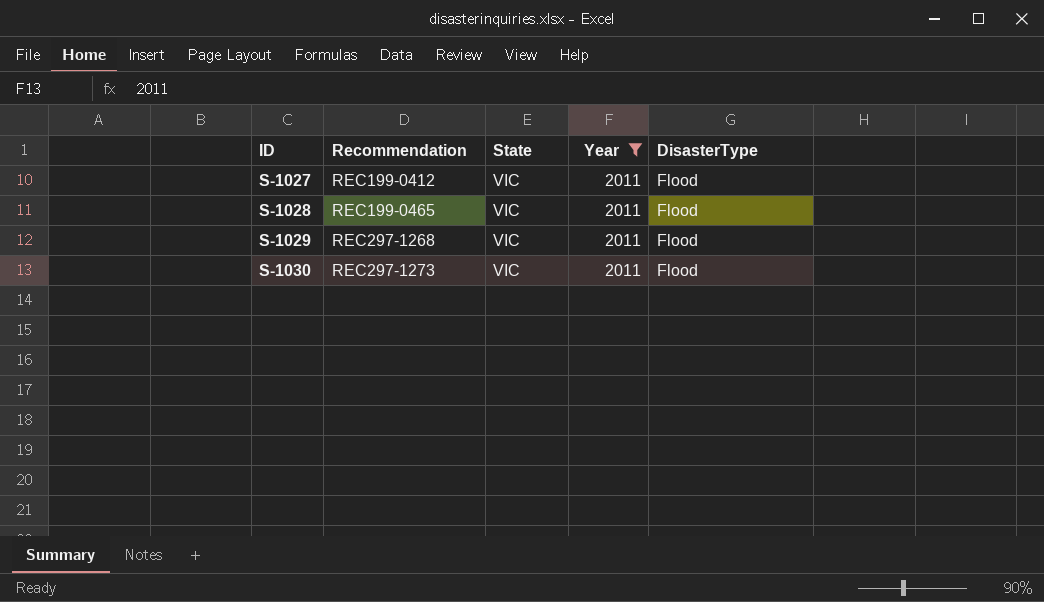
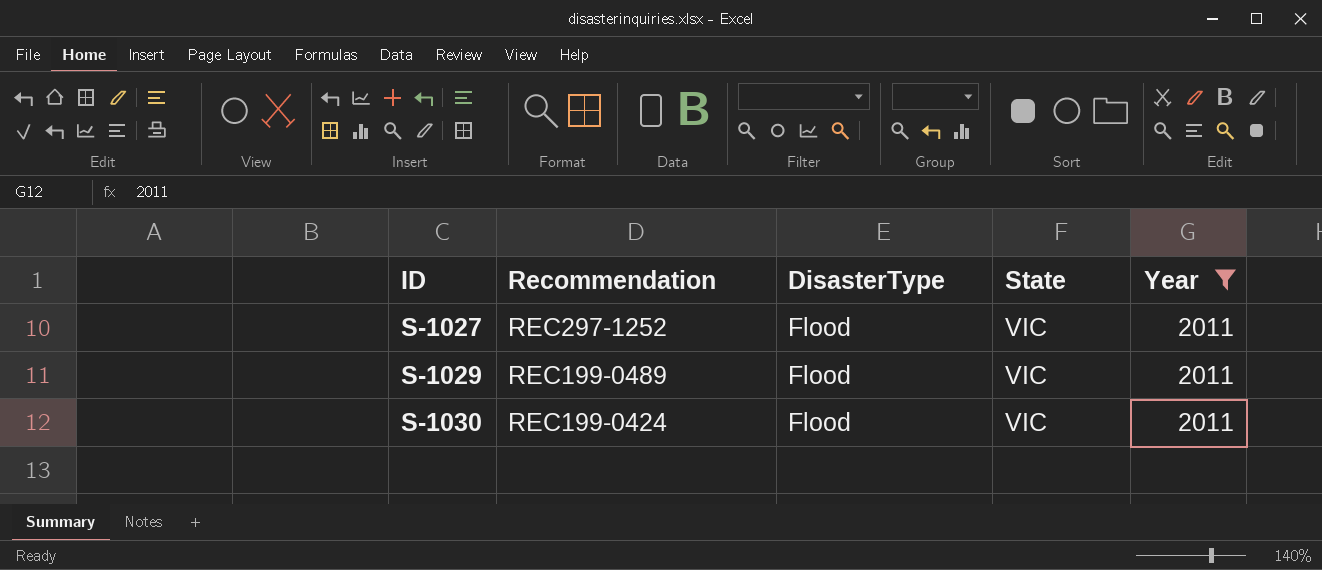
column DisasterType | position: 5 -> 3
row S-1028: REC199-0465 | VIC | 2011 | Flood -> none
S-1027 | Recommendation: REC199-0412 -> REC297-1252
S-1029 | Recommendation: REC297-1268 -> REC199-0489
S-1030 | Recommendation: REC297-1273 -> REC199-0424

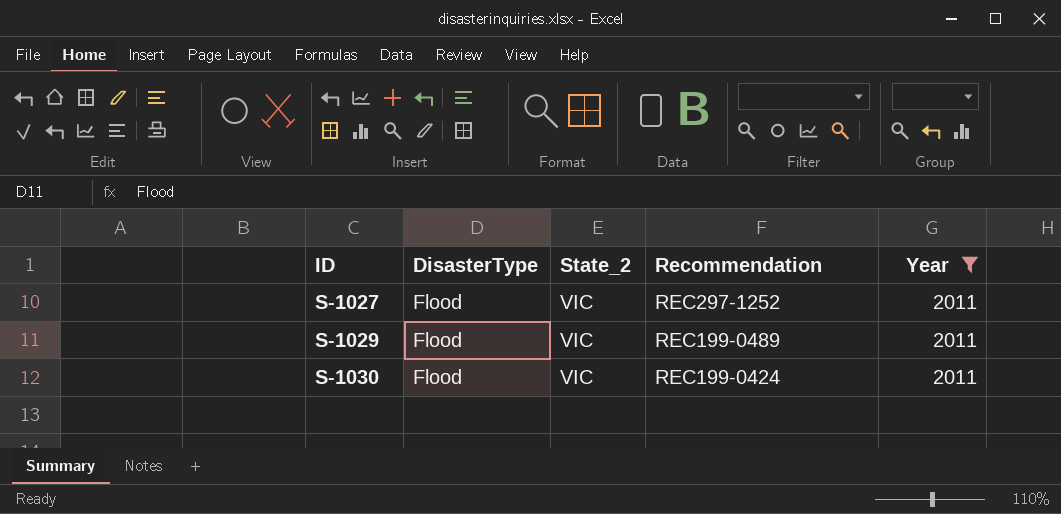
column name: State -> State_2
column Recommendation | position: 2 -> 4

